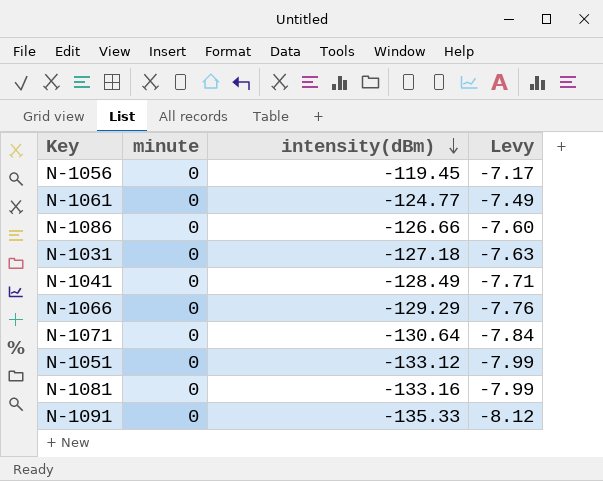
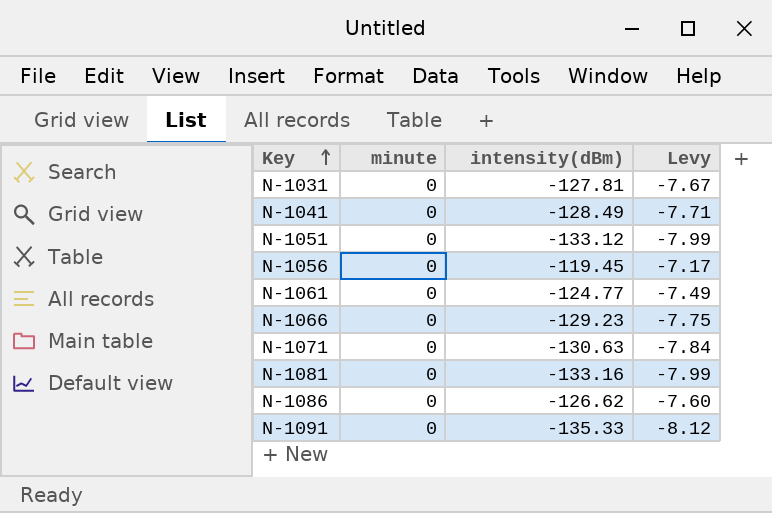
row order: intensity(dBm) descending -> Key ascending
N-1031 | intensity(dBm): -127.18 -> -127.81
N-1031 | Levy: -7.63 -> -7.67
N-1066 | intensity(dBm): -129.29 -> -129.23
N-1066 | Levy: -7.76 -> -7.75
N-1071 | intensity(dBm): -130.64 -> -130.63
N-1086 | intensity(dBm): -126.66 -> -126.62

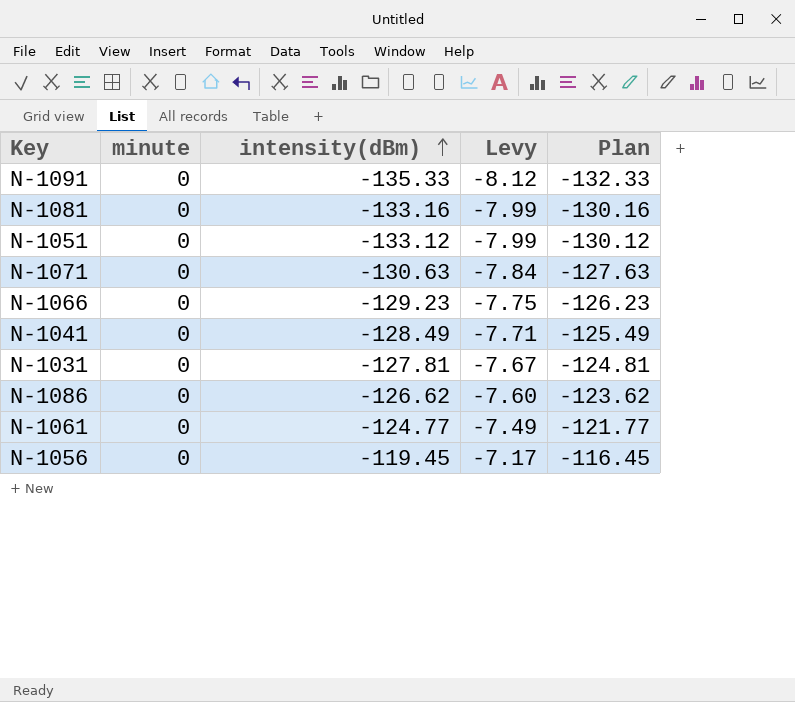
row order: Key ascending -> intensity(dBm) ascending
column Plan | formula: none -> [intensity(dBm)] + 3

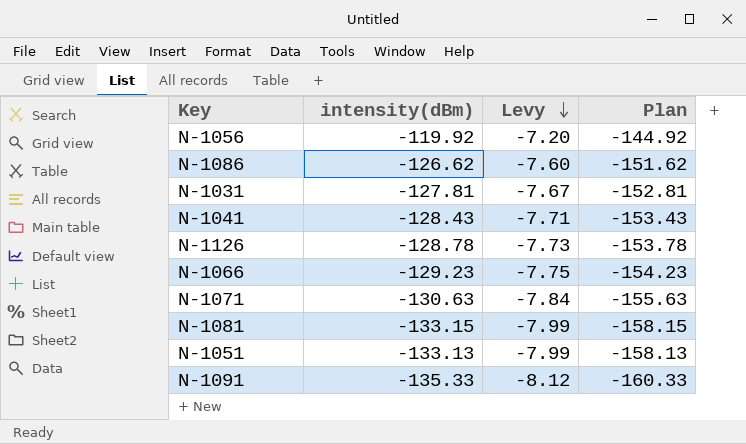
row order: intensity(dBm) ascending -> Levy descending
column minute | position: 2 -> none
column Plan | formula: [intensity(dBm)] + 3 -> [intensity(dBm)] - 25
row N-1061: 0 | -124.77 | -7.49 | -121.77 -> none
N-1056 | intensity(dBm): -119.45 -> -119.92
N-1056 | Levy: -7.17 -> -7.20
N-1041 | intensity(dBm): -128.49 -> -128.43
row N-1126: none -> -128.78 | -7.73 | -153.78
N-1081 | intensity(dBm): -133.16 -> -133.15
N-1051 | intensity(dBm): -133.12 -> -133.13

